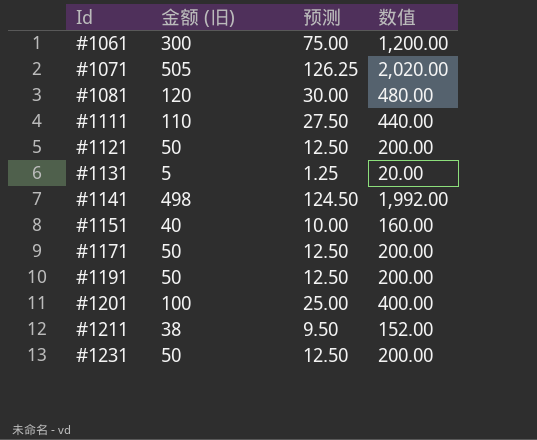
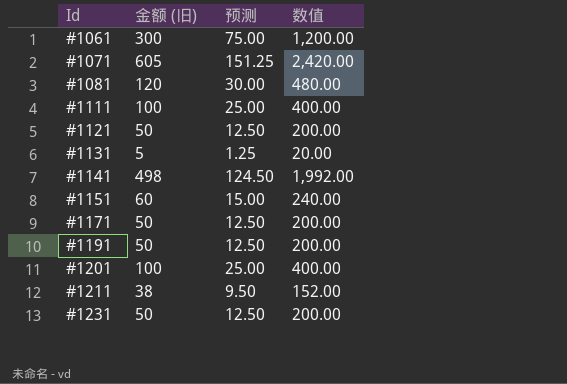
#1071 | 金额 (旧): 505 -> 605
#1071 | 预测: 126.25 -> 151.25
#1071 | 数值: 2,020.00 -> 2,420.00
#1111 | 金额 (旧): 110 -> 100
#1111 | 预测: 27.50 -> 25.00
#1111 | 数值: 440.00 -> 400.00
#1151 | 金额 (旧): 40 -> 60
#1151 | 预测: 10.00 -> 15.00
#1151 | 数值: 160.00 -> 240.00

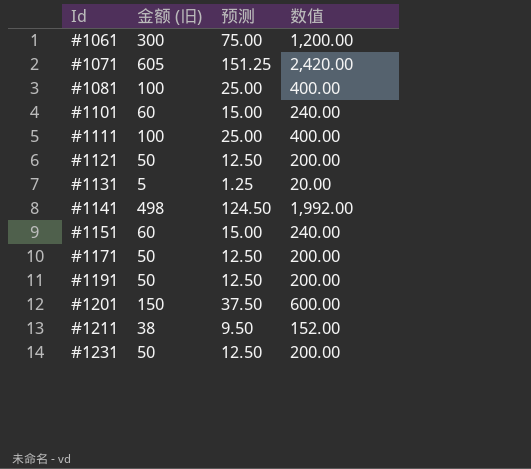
#1081 | 金额 (旧): 120 -> 100
#1081 | 预测: 30.00 -> 25.00
#1081 | 数值: 480.00 -> 400.00
row #1101: none -> 60 | 15.00 | 240.00
#1201 | 金额 (旧): 100 -> 150
#1201 | 预测: 25.00 -> 37.50
#1201 | 数值: 400.00 -> 600.00

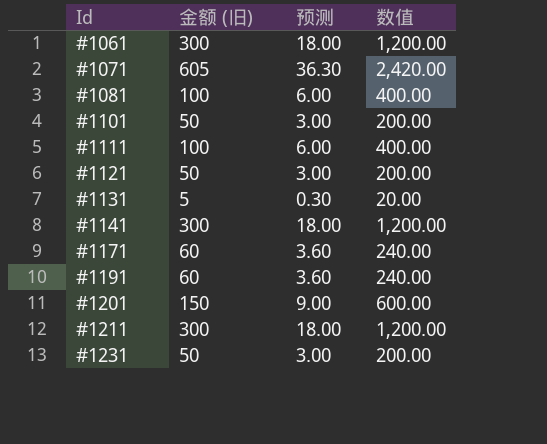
column 预测 | formula: [金额 (旧)] * 0.25 -> [金额 (旧)] * 0.06
row #1151: 60 | 15.00 | 240.00 -> none
#1101 | 金额 (旧): 60 -> 50
#1101 | 数值: 240.00 -> 200.00
#1141 | 金额 (旧): 498 -> 300
#1141 | 数值: 1,992.00 -> 1,200.00
#1171 | 金额 (旧): 50 -> 60
#1171 | 数值: 200.00 -> 240.00
#1191 | 金额 (旧): 50 -> 60
#1191 | 数值: 200.00 -> 240.00
#1211 | 金额 (旧): 38 -> 300
#1211 | 数值: 152.00 -> 1,200.00

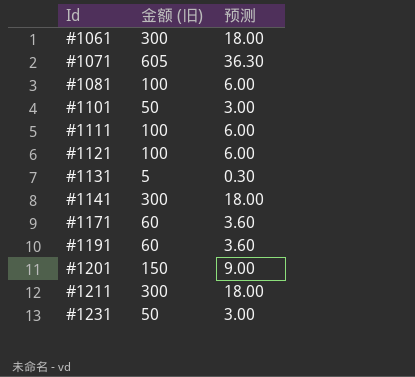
column 数值 | formula: [金额 (旧)] * 4 -> none
#1121 | 金额 (旧): 50 -> 100
#1121 | 预测: 3.00 -> 6.00

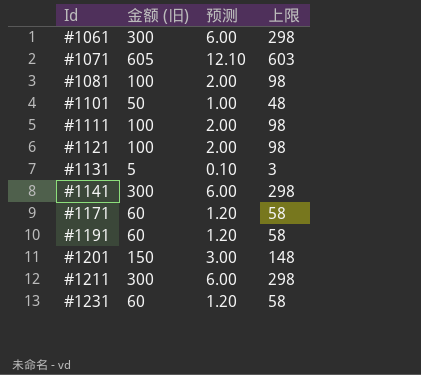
column 预测 | formula: [金额 (旧)] * 0.06 -> [金额 (旧)] * 0.02
column 上限 | formula: none -> [金额 (旧)] - 2
#1231 | 金额 (旧): 50 -> 60

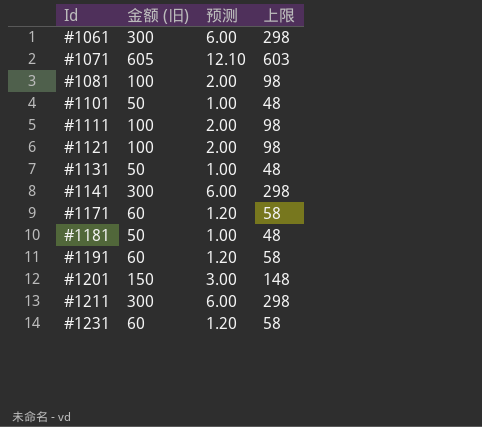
#1131 | 金额 (旧): 5 -> 50
#1131 | 预测: 0.10 -> 1.00
#1131 | 上限: 3 -> 48
row #1181: none -> 50 | 1.00 | 48

